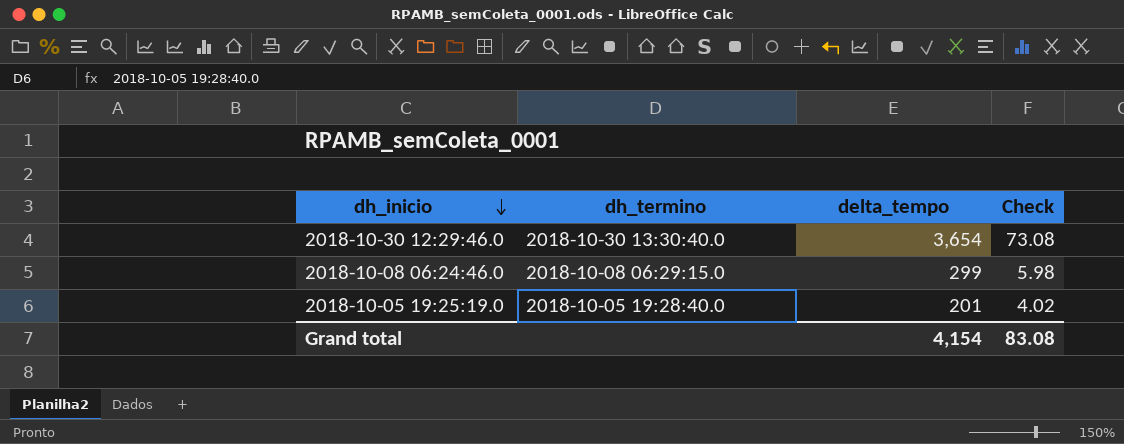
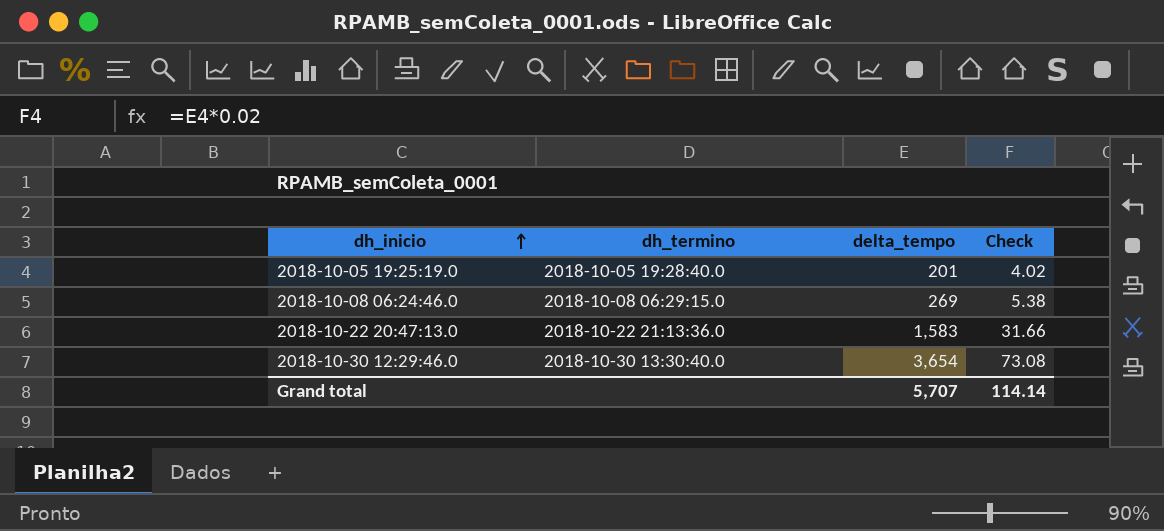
row order: dh_inicio descending -> dh_inicio ascending
2018-10-08 06:24:46.0 | delta_tempo: 299 -> 269
2018-10-08 06:24:46.0 | Check: 5.98 -> 5.38
row 2018-10-22 20:47:13.0: none -> 2018-10-22 21:13:36.0 | 1,583 | 31.66
Grand total | delta_tempo: 4,154 -> 5,707
Grand total | Check: 83.08 -> 114.14

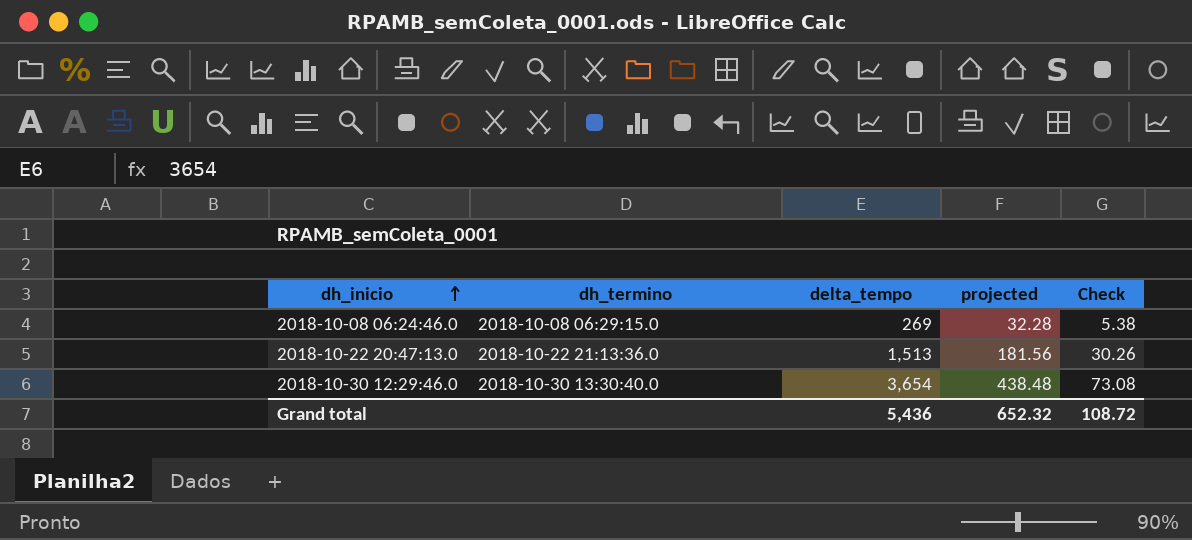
column projected | formula: none -> [delta_tempo] * 0.12
row 2018-10-05 19:25:19.0: 2018-10-05 19:28:40.0 | 201 | 4.02 -> none
2018-10-22 20:47:13.0 | delta_tempo: 1,583 -> 1,513
2018-10-22 20:47:13.0 | Check: 31.66 -> 30.26
Grand total | delta_tempo: 5,707 -> 5,436
Grand total | Check: 114.14 -> 108.72

